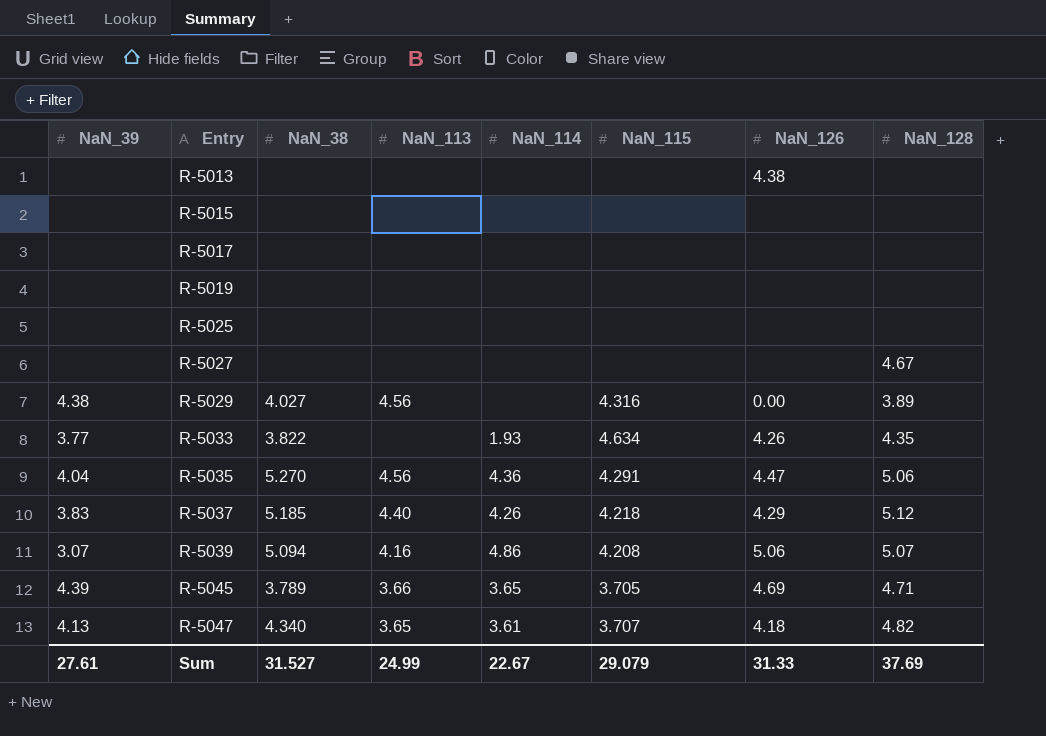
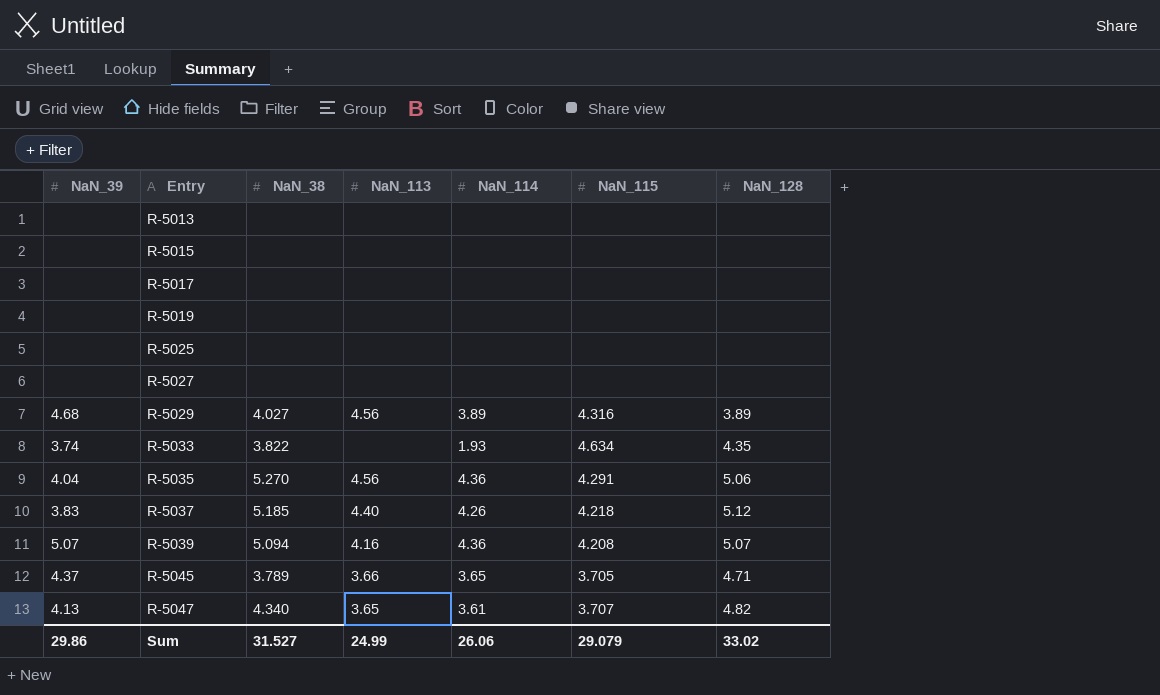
column NaN_126 | position: 7 -> none
R-5027 | NaN_128: 4.67 -> none
R-5029 | NaN_39: 4.38 -> 4.68
R-5029 | NaN_114: none -> 3.89
R-5033 | NaN_39: 3.77 -> 3.74
R-5039 | NaN_39: 3.07 -> 5.07
R-5039 | NaN_114: 4.86 -> 4.36
R-5045 | NaN_39: 4.39 -> 4.37
Sum | NaN_39: 27.61 -> 29.86
Sum | NaN_114: 22.67 -> 26.06
Sum | NaN_128: 37.69 -> 33.02

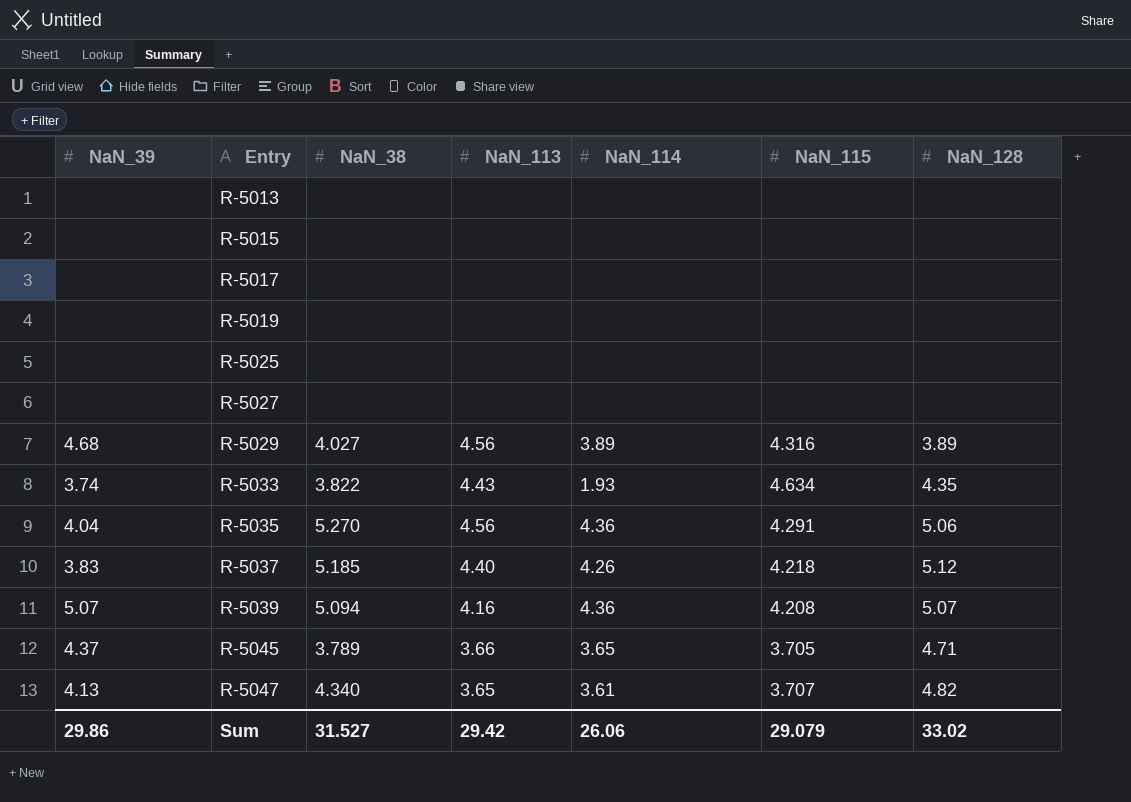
R-5033 | NaN_113: none -> 4.43
Sum | NaN_113: 24.99 -> 29.42

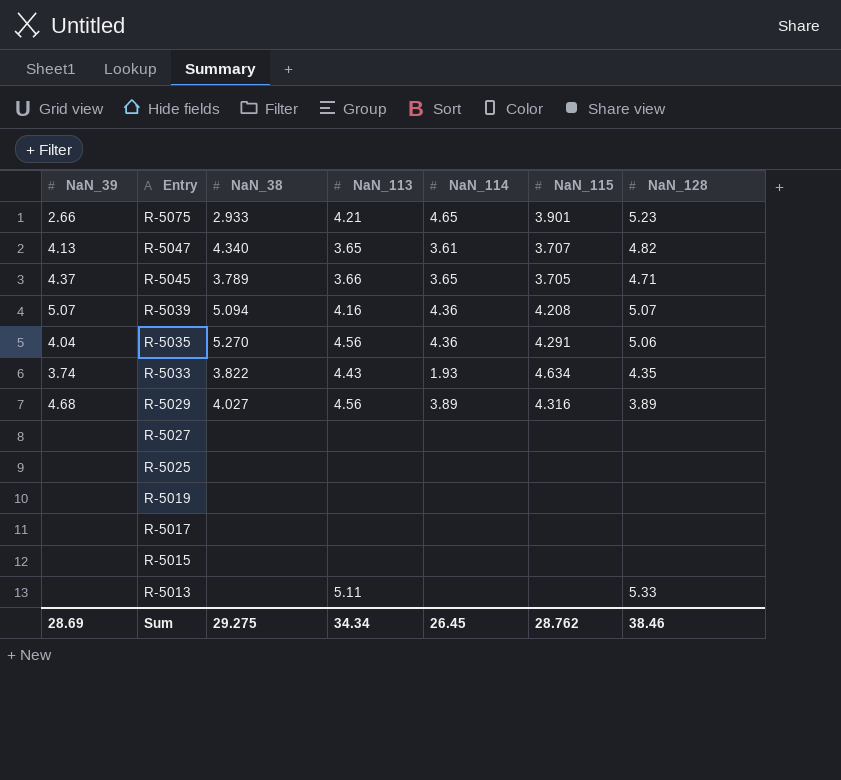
row order: Entry ascending -> Entry descending
row R-5037: 3.83 | 5.185 | 4.40 | 4.26 | 4.218 | 5.12 -> none
row R-5075: none -> 2.66 | 2.933 | 4.21 | 4.65 | 3.901 | 5.23
R-5013 | NaN_113: none -> 5.11
R-5013 | NaN_128: none -> 5.33
Sum | NaN_39: 29.86 -> 28.69
Sum | NaN_38: 31.527 -> 29.275
Sum | NaN_113: 29.42 -> 34.34
Sum | NaN_114: 26.06 -> 26.45
Sum | NaN_115: 29.079 -> 28.762
Sum | NaN_128: 33.02 -> 38.46

